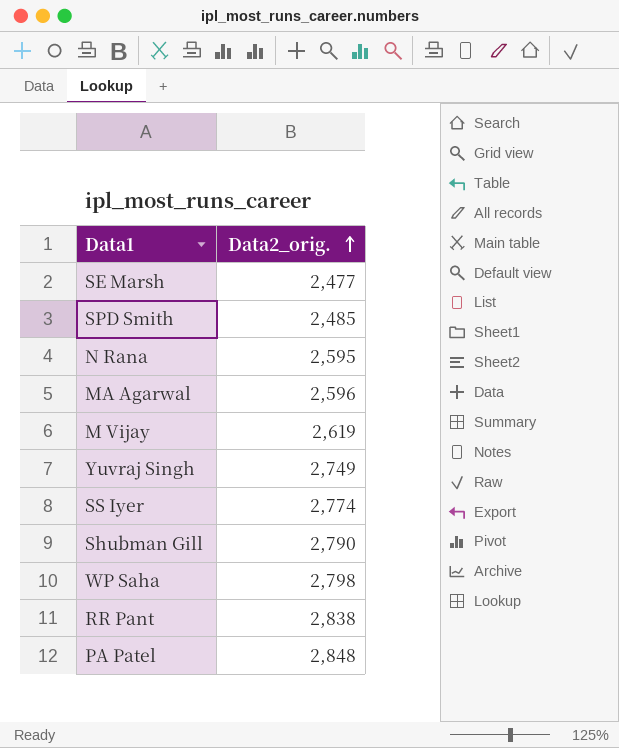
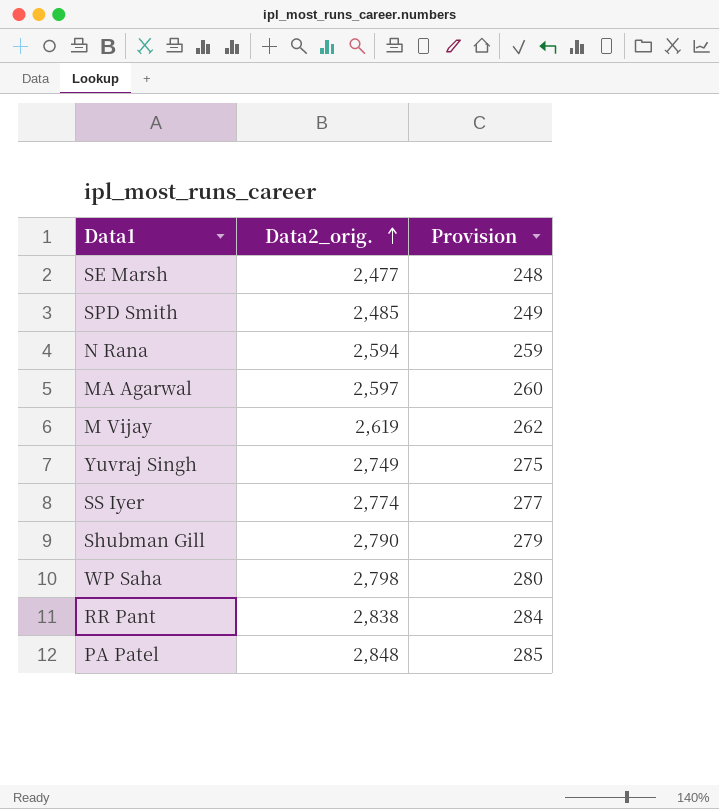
column Provision | formula: none -> [Data2_orig.] * 0.1
N Rana | Data2_orig.: 2,595 -> 2,594
MA Agarwal | Data2_orig.: 2,596 -> 2,597

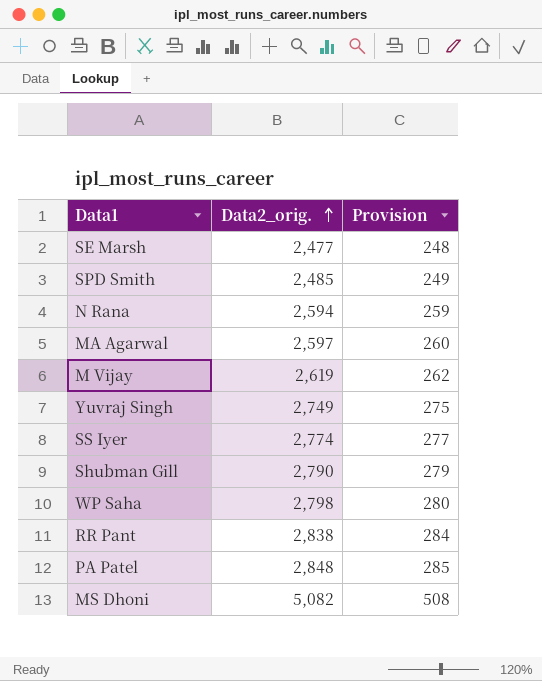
row MS Dhoni: none -> 5,082 | 508

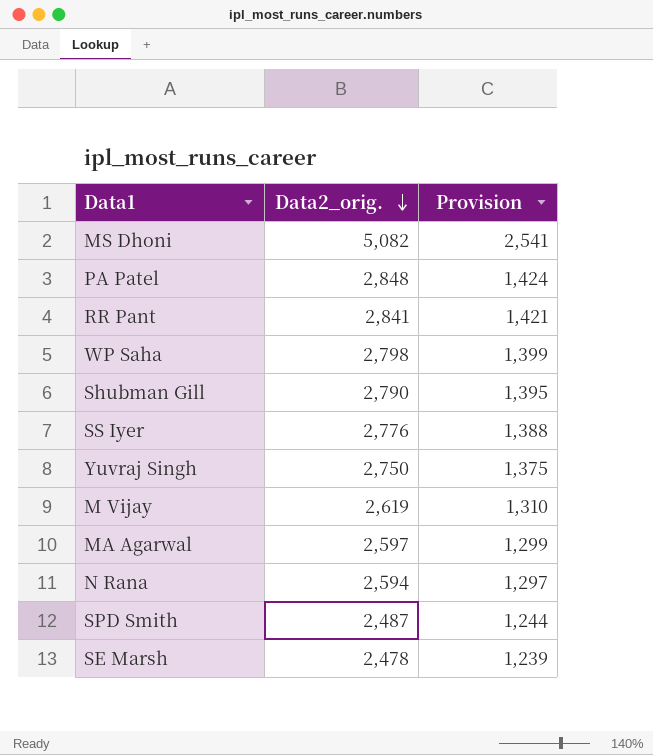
row order: Data2_orig. ascending -> Data2_orig. descending
column Provision | formula: [Data2_orig.] * 0.1 -> [Data2_orig.] * 0.5
RR Pant | Data2_orig.: 2,838 -> 2,841
SS Iyer | Data2_orig.: 2,774 -> 2,776
Yuvraj Singh | Data2_orig.: 2,749 -> 2,750
SPD Smith | Data2_orig.: 2,485 -> 2,487
SE Marsh | Data2_orig.: 2,477 -> 2,478

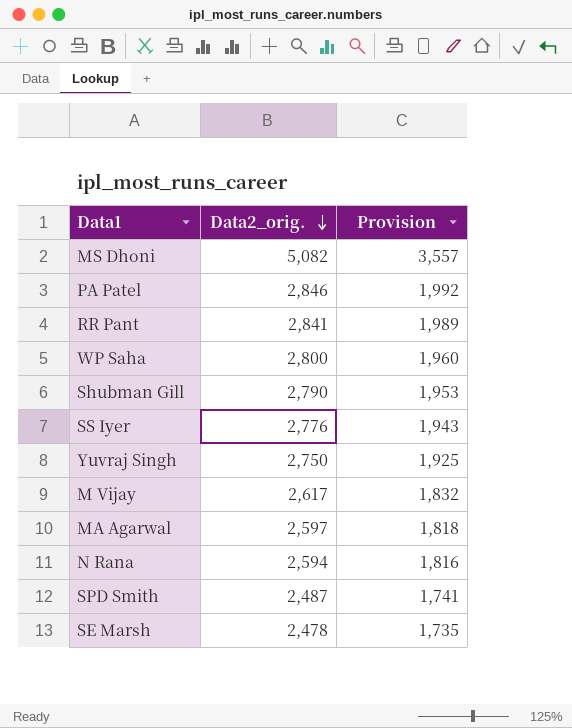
column Provision | formula: [Data2_orig.] * 0.5 -> [Data2_orig.] * 0.7
PA Patel | Data2_orig.: 2,848 -> 2,846
WP Saha | Data2_orig.: 2,798 -> 2,800
M Vijay | Data2_orig.: 2,619 -> 2,617

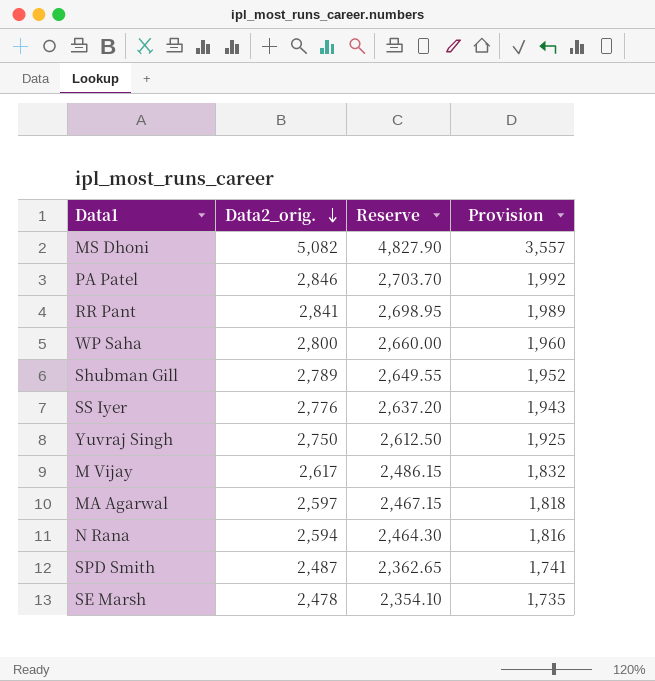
column Reserve | formula: none -> [Data2_orig.] * 0.95
Shubman Gill | Data2_orig.: 2,790 -> 2,789
Shubman Gill | Provision: 1,953 -> 1,952

